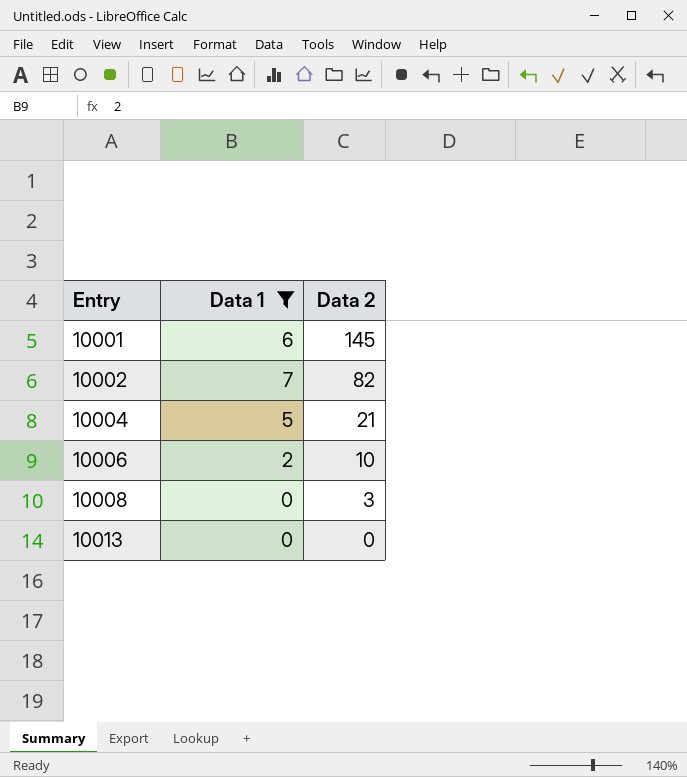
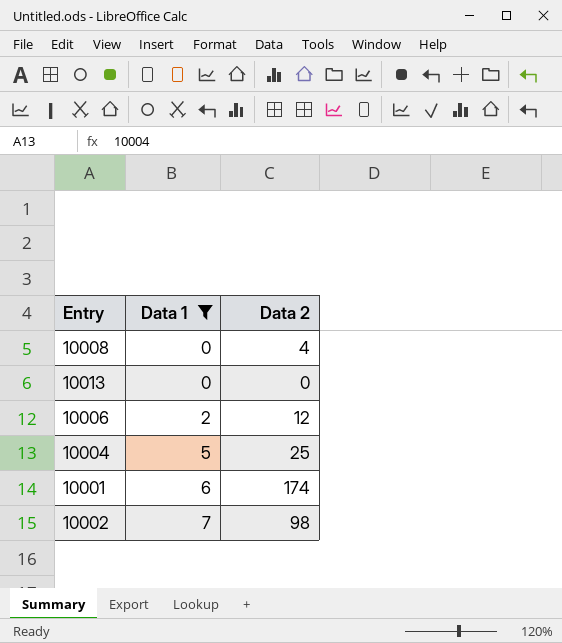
row order: Entry ascending -> Data 1 ascending
10008 | Data 2: 3 -> 4
10006 | Data 2: 10 -> 12
10004 | Data 2: 21 -> 25
10001 | Data 2: 145 -> 174
10002 | Data 2: 82 -> 98

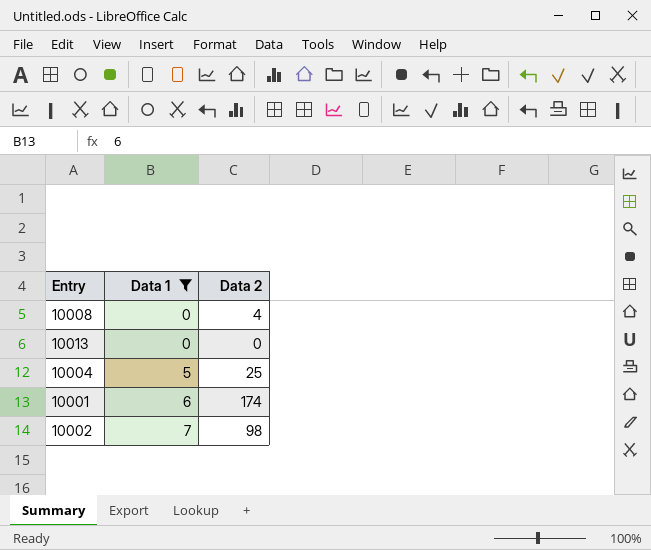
row 10006: 2 | 12 -> none

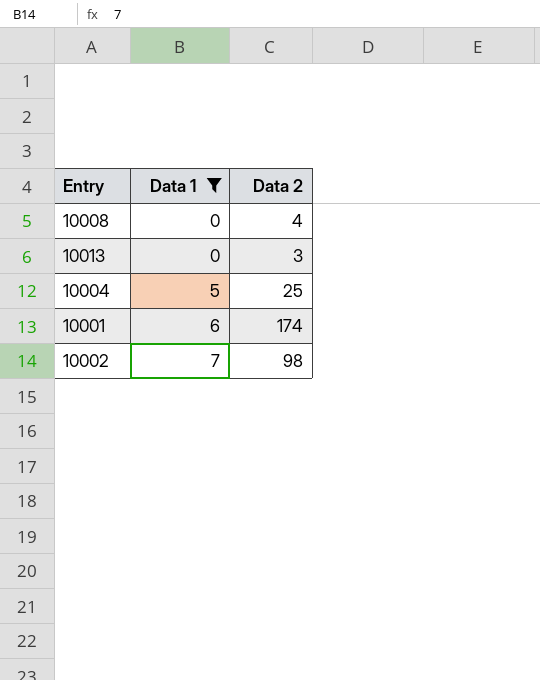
10013 | Data 2: 0 -> 3

